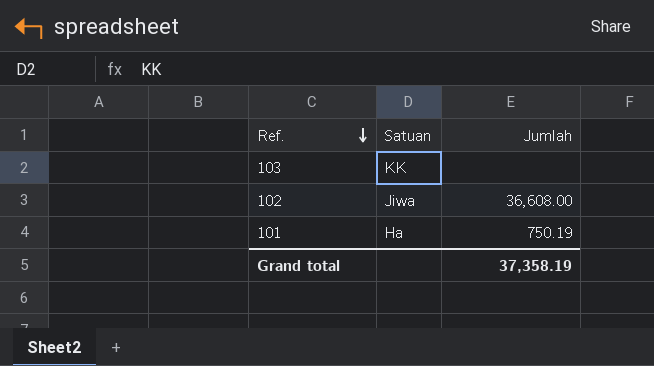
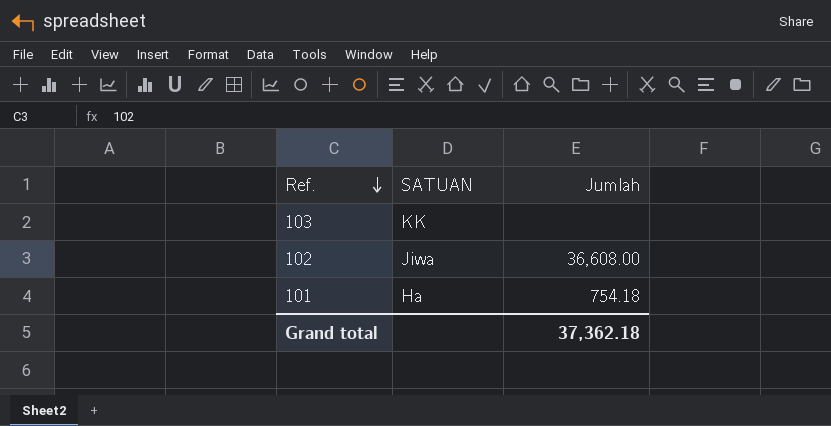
column name: Satuan -> SATUAN
101 | Jumlah: 750.19 -> 754.18
Grand total | Jumlah: 37,358.19 -> 37,362.18

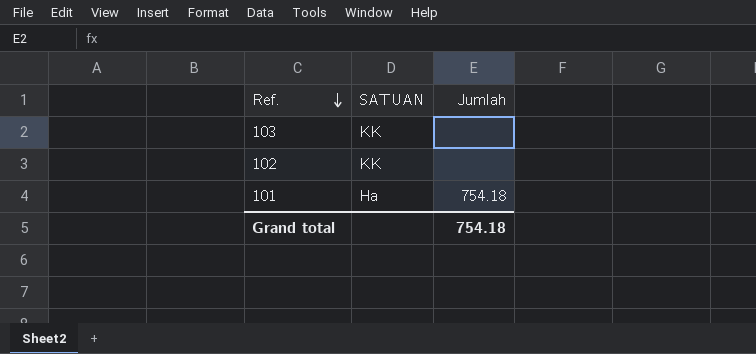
102 | SATUAN: Jiwa -> KK
102 | Jumlah: 36,608.00 -> none
Grand total | Jumlah: 37,362.18 -> 754.18

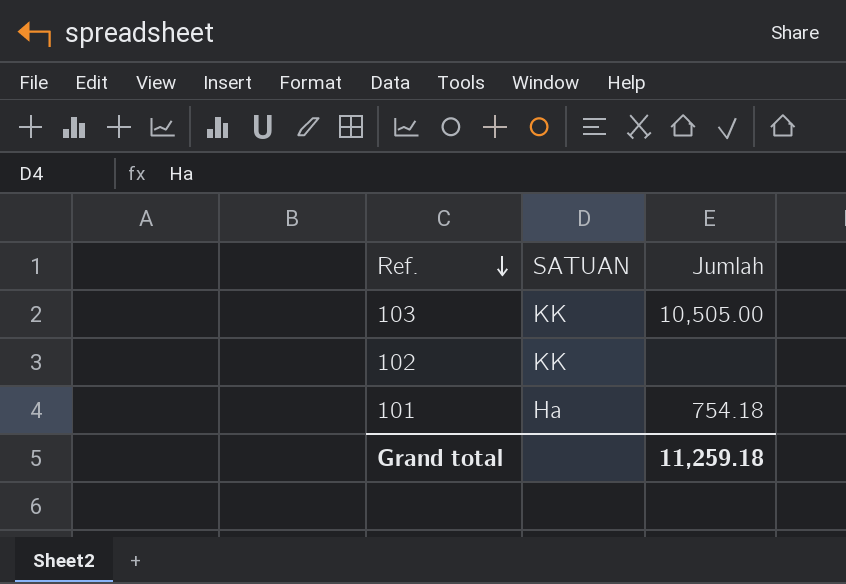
103 | Jumlah: none -> 10,505.00
Grand total | Jumlah: 754.18 -> 11,259.18

